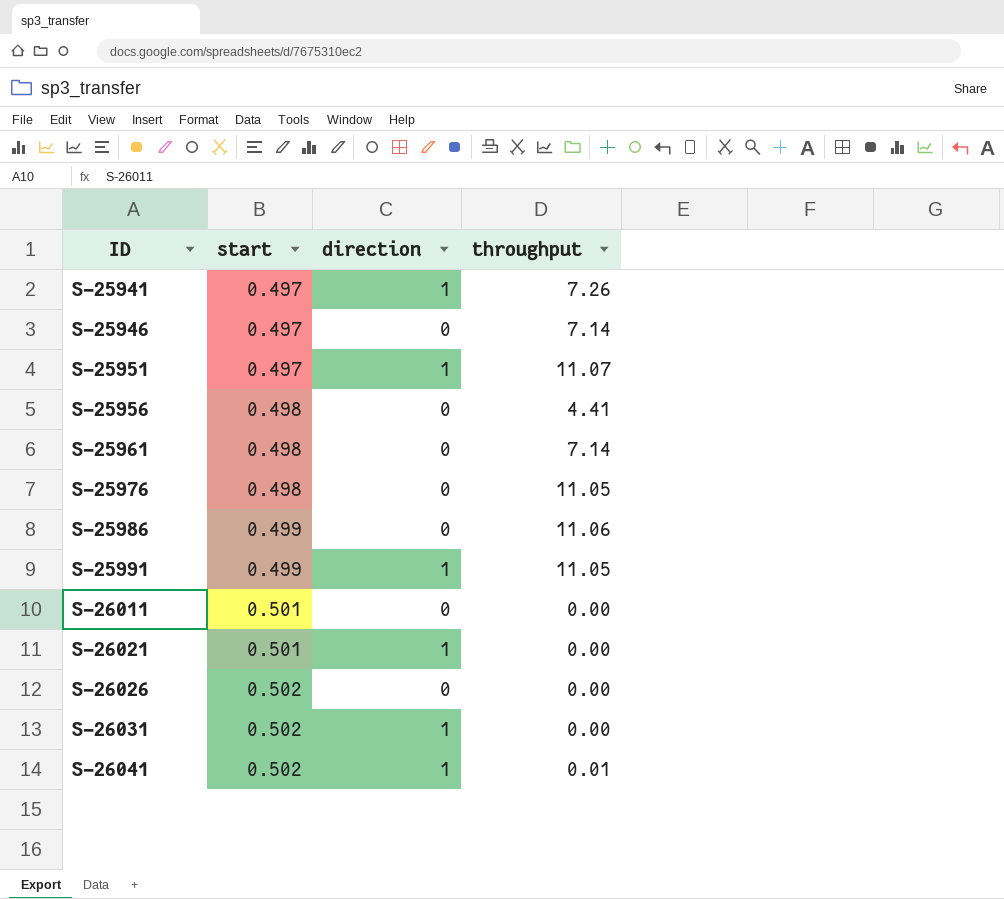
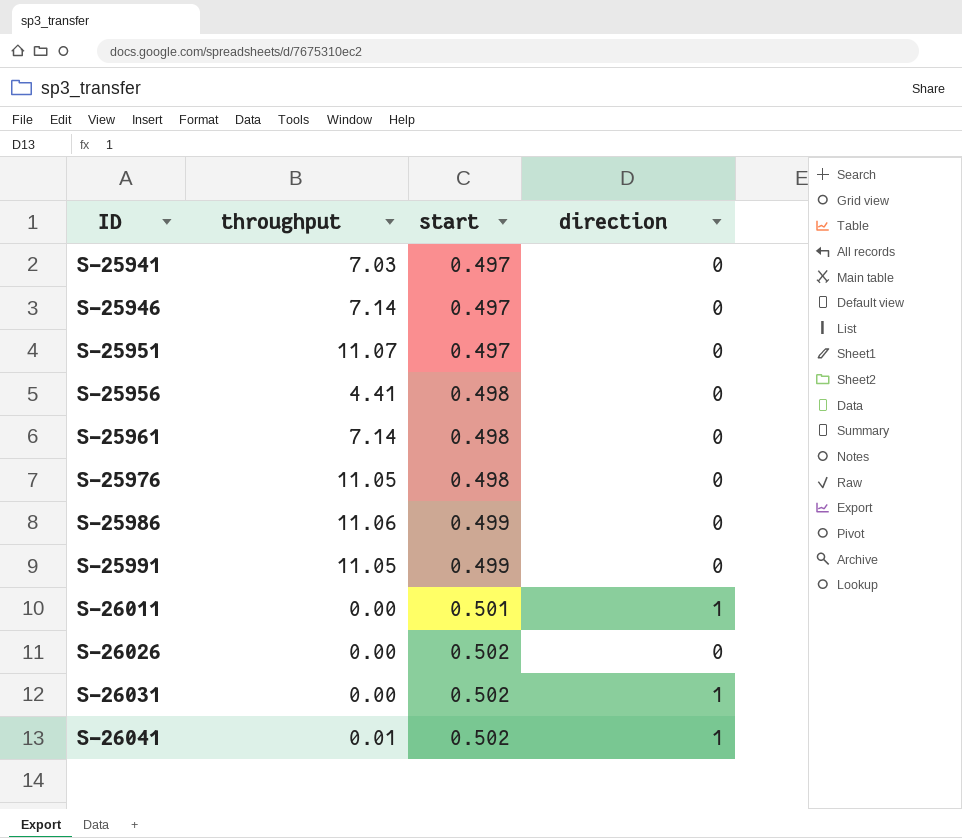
column throughput | position: 4 -> 2
row S-26021: 0.501 | 1 | 0.00 -> none
S-25941 | throughput: 7.26 -> 7.03
S-25941 | direction: 1 -> 0
S-25951 | direction: 1 -> 0
S-25991 | direction: 1 -> 0
S-26011 | direction: 0 -> 1

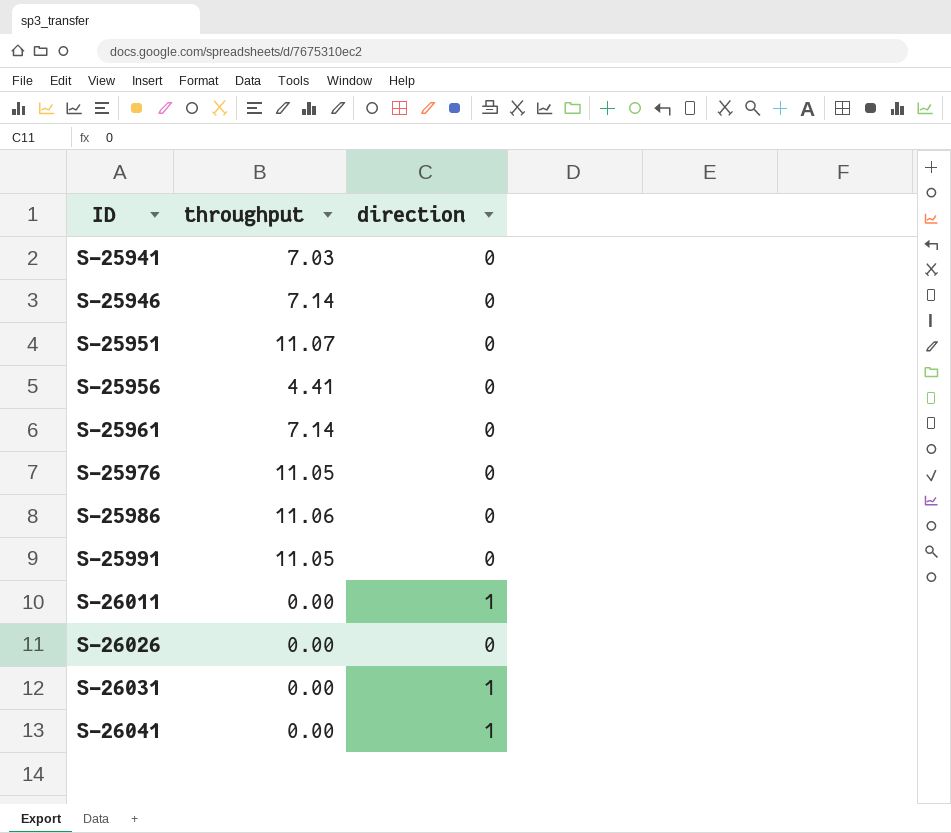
column start | position: 3 -> none
S-26041 | throughput: 0.01 -> 0.00

